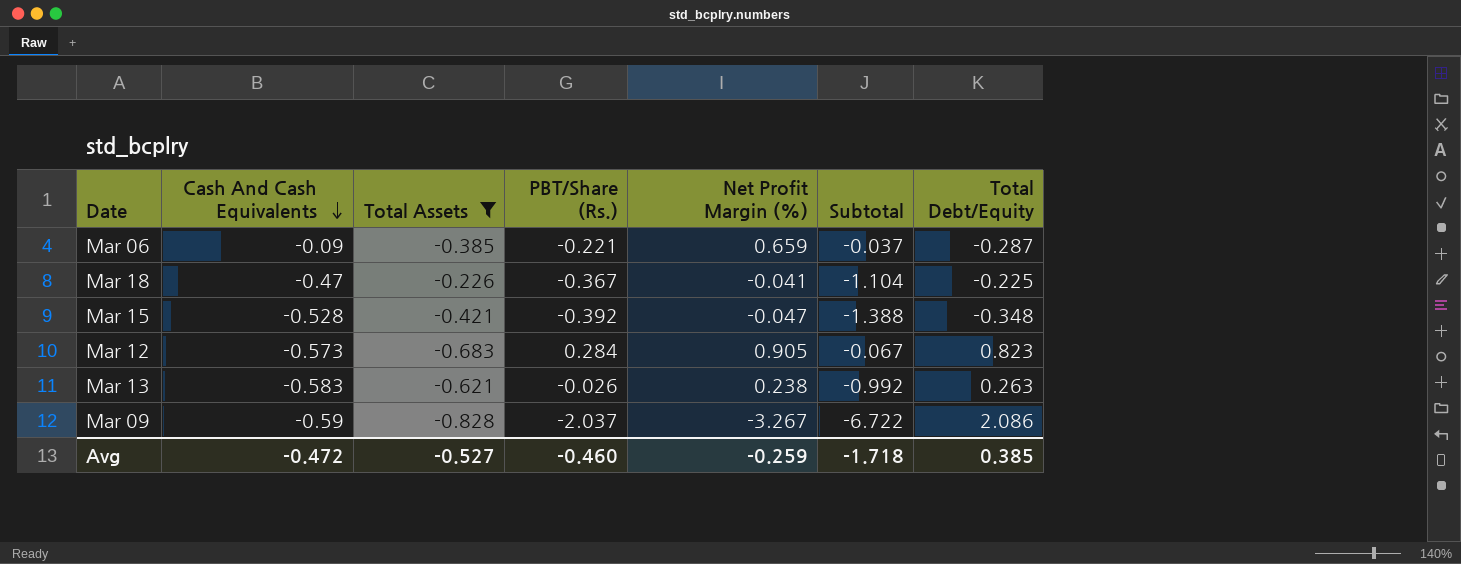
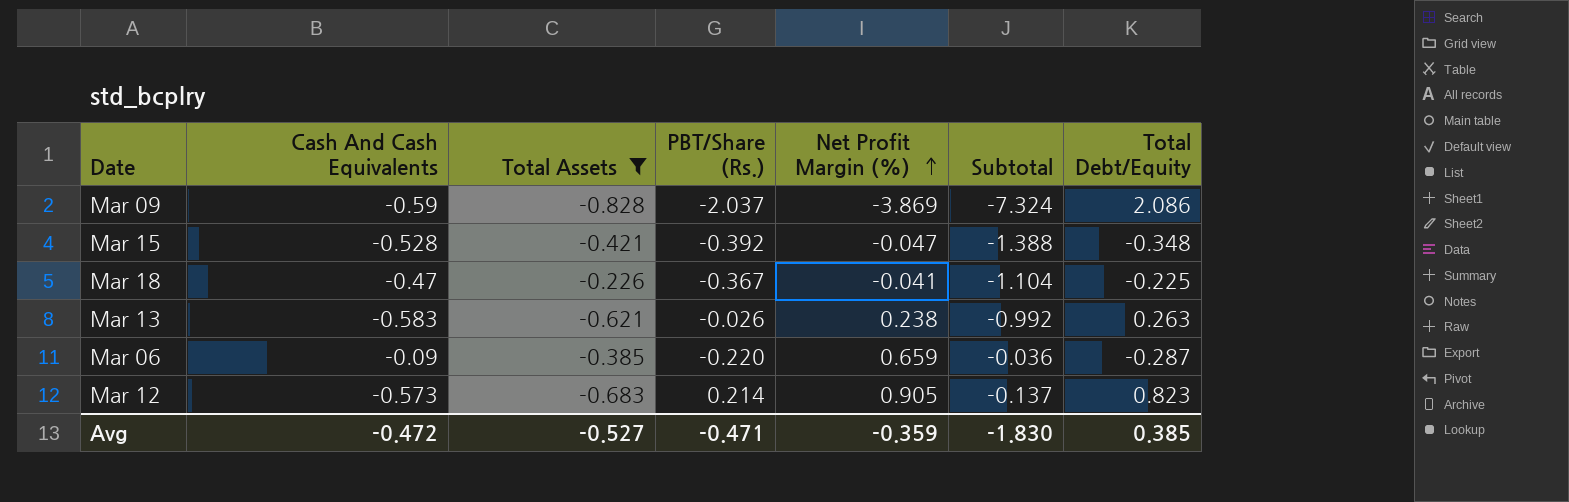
row order: Cash And Cash Equivalents descending -> Net Profit Margin (%) ascending
Mar 09 | Net Profit Margin (%): -3.267 -> -3.869
Mar 09 | Subtotal: -6.722 -> -7.324
Mar 06 | PBT/Share (Rs.): -0.221 -> -0.220
Mar 06 | Subtotal: -0.037 -> -0.036
Mar 12 | PBT/Share (Rs.): 0.284 -> 0.214
Mar 12 | Subtotal: -0.067 -> -0.137
Avg | PBT/Share (Rs.): -0.460 -> -0.471
Avg | Net Profit Margin (%): -0.259 -> -0.359
Avg | Subtotal: -1.718 -> -1.830

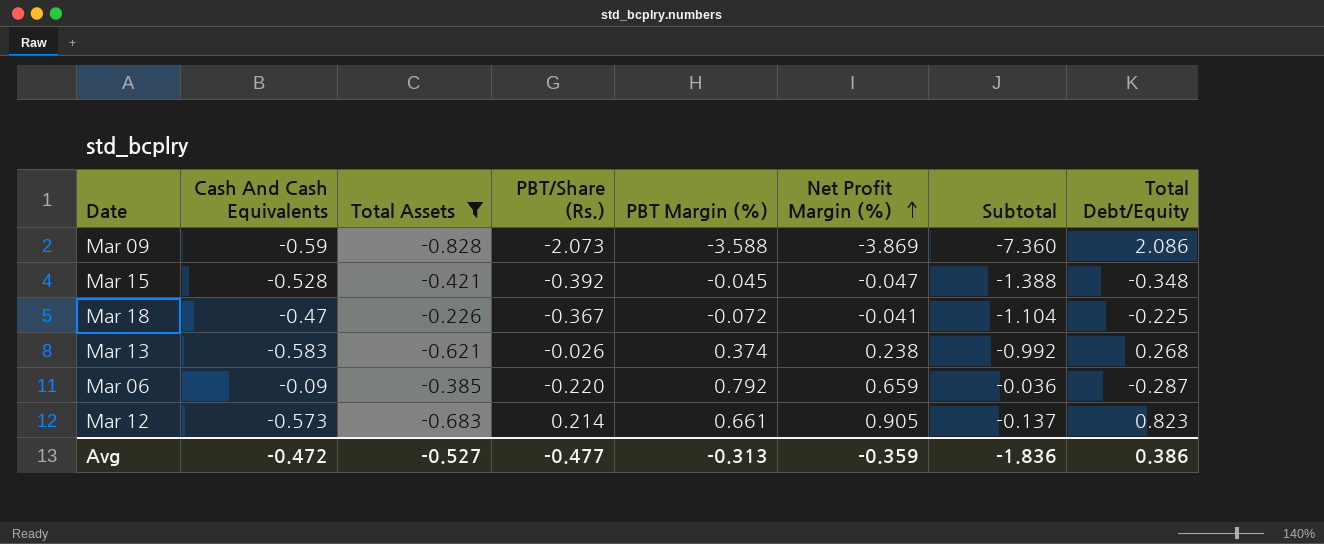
column PBT Margin (%) | position: none -> 5
Mar 09 | PBT/Share (Rs.): -2.037 -> -2.073
Mar 09 | Subtotal: -7.324 -> -7.360
Mar 13 | Total Debt/Equity: 0.263 -> 0.268
Avg | PBT/Share (Rs.): -0.471 -> -0.477
Avg | Subtotal: -1.830 -> -1.836
Avg | Total Debt/Equity: 0.385 -> 0.386

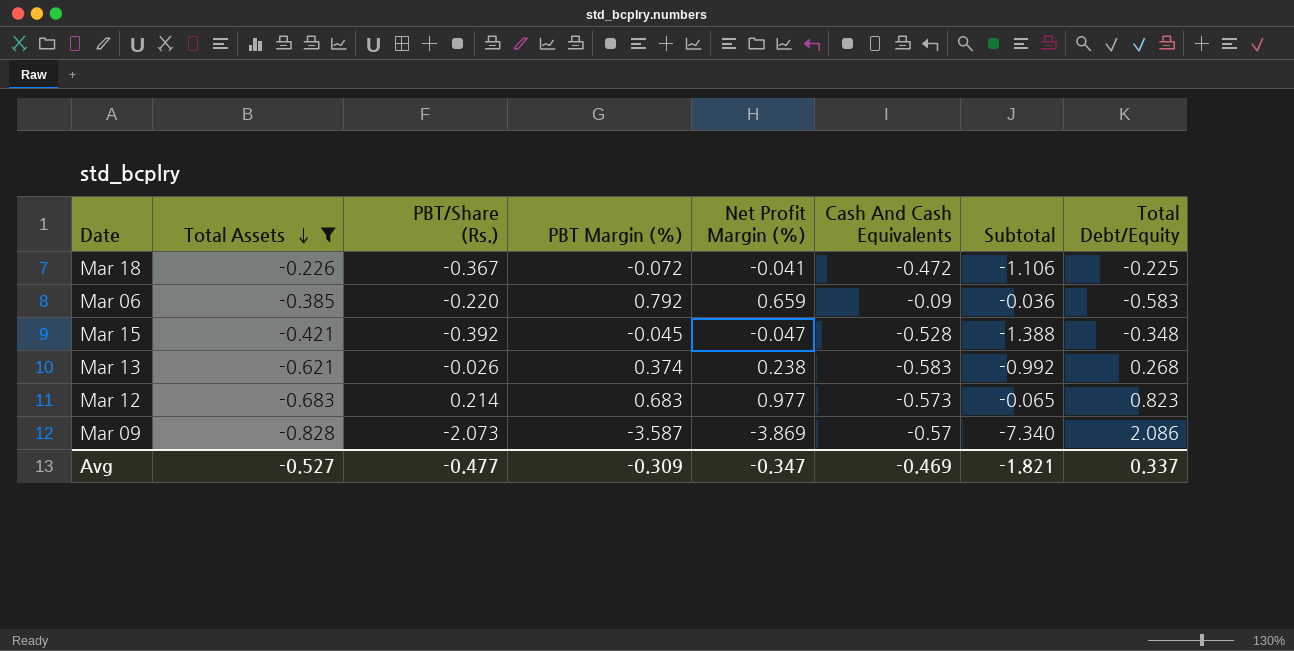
row order: Net Profit Margin (%) ascending -> Total Assets descending
column Cash And Cash Equivalents | position: 2 -> 6
Mar 18 | Cash And Cash Equivalents: -0.47 -> -0.472
Mar 18 | Subtotal: -1.104 -> -1.106
Mar 06 | Total Debt/Equity: -0.287 -> -0.583
Mar 12 | PBT Margin (%): 0.661 -> 0.683
Mar 12 | Net Profit Margin (%): 0.905 -> 0.977
Mar 12 | Subtotal: -0.137 -> -0.065
Mar 09 | PBT Margin (%): -3.588 -> -3.587
Mar 09 | Cash And Cash Equivalents: -0.59 -> -0.57
Mar 09 | Subtotal: -7.360 -> -7.340
Avg | PBT Margin (%): -0.313 -> -0.309
Avg | Net Profit Margin (%): -0.359 -> -0.347
Avg | Cash And Cash Equivalents: -0.472 -> -0.469
Avg | Subtotal: -1.836 -> -1.821
Avg | Total Debt/Equity: 0.386 -> 0.337

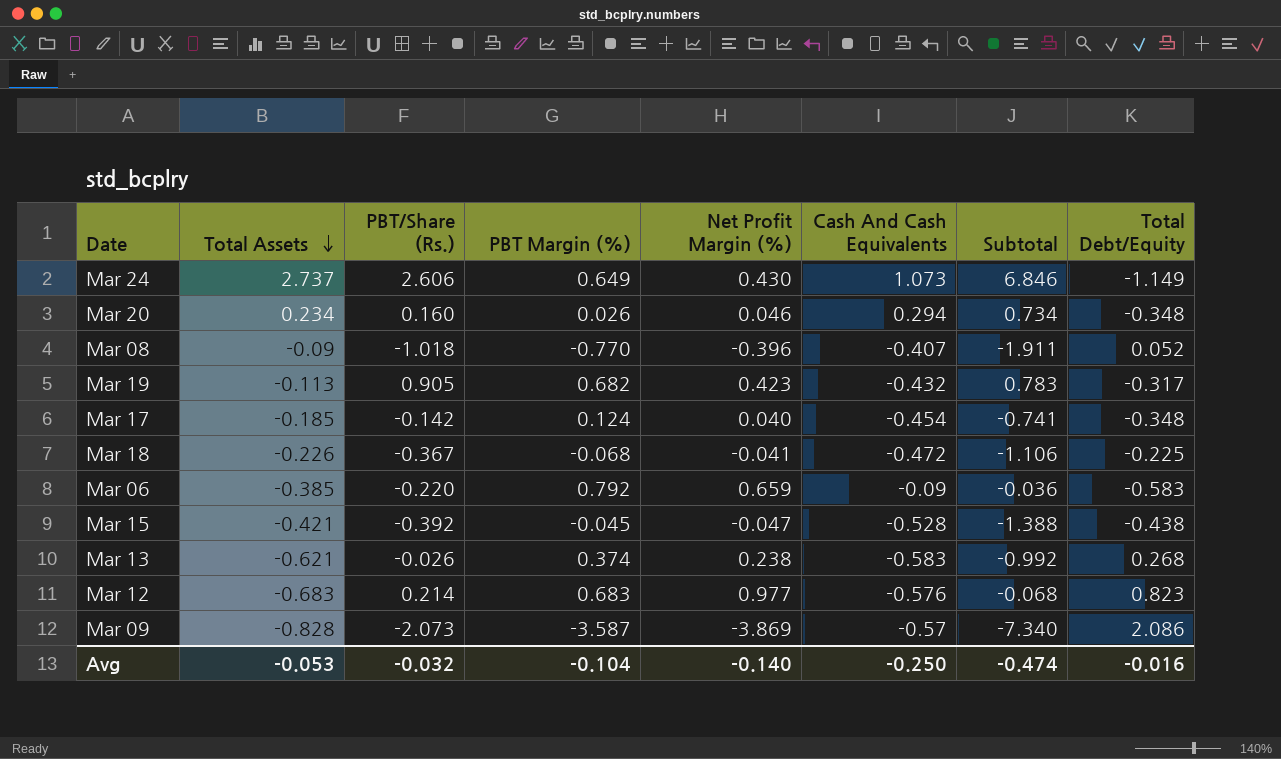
filter: Total Assets <= -0.226 -> none
Mar 18 | PBT Margin (%): -0.072 -> -0.068
Mar 15 | Total Debt/Equity: -0.348 -> -0.438
Mar 12 | Cash And Cash Equivalents: -0.573 -> -0.576
Mar 12 | Subtotal: -0.065 -> -0.068
Avg | Total Assets: -0.527 -> -0.053
Avg | PBT/Share (Rs.): -0.477 -> -0.032
Avg | PBT Margin (%): -0.309 -> -0.104
Avg | Net Profit Margin (%): -0.347 -> -0.140
Avg | Cash And Cash Equivalents: -0.469 -> -0.250
Avg | Subtotal: -1.821 -> -0.474
Avg | Total Debt/Equity: 0.337 -> -0.016

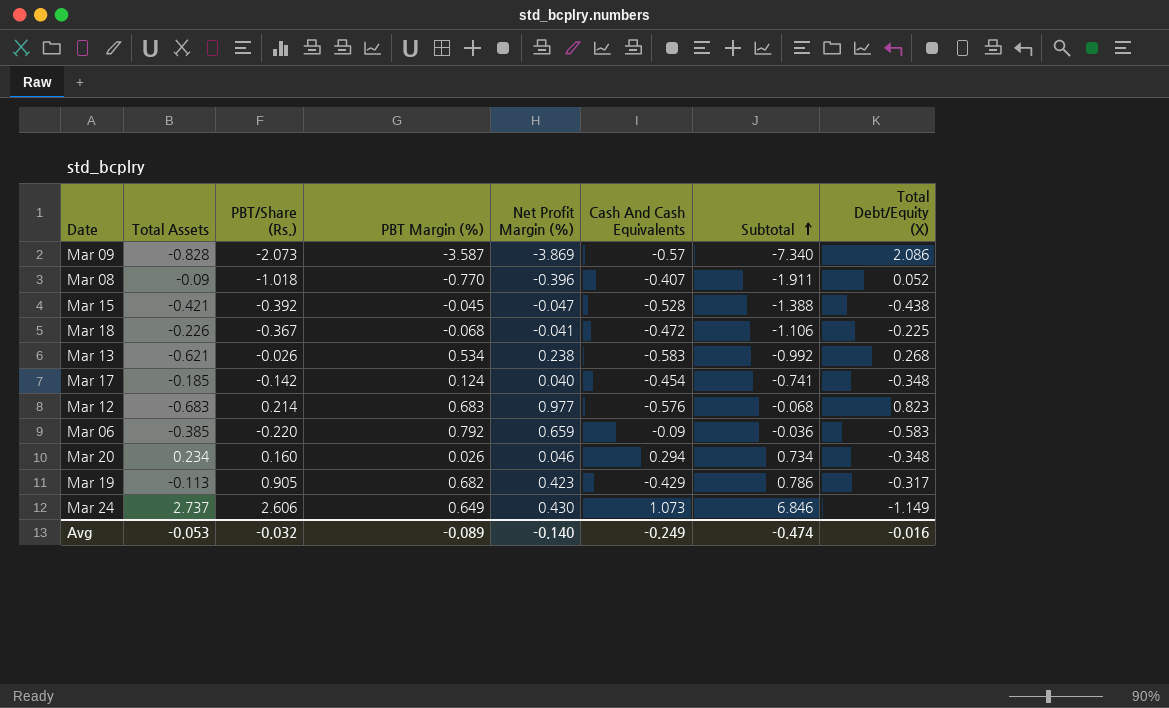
row order: Total Assets descending -> Subtotal ascending
column name: Total Debt/Equity -> Total Debt/Equity (X)
Mar 13 | PBT Margin (%): 0.374 -> 0.534
Mar 19 | Cash And Cash Equivalents: -0.432 -> -0.429
Mar 19 | Subtotal: 0.783 -> 0.786
Avg | PBT Margin (%): -0.104 -> -0.089
Avg | Cash And Cash Equivalents: -0.250 -> -0.249

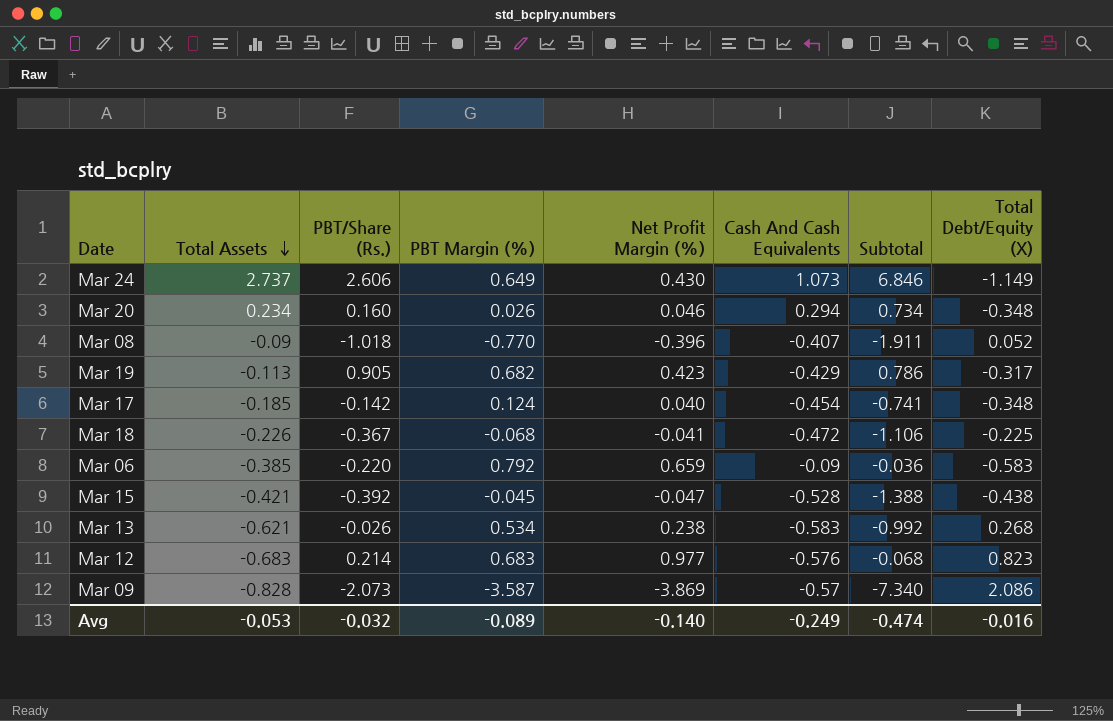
row order: Subtotal ascending -> Total Assets descending

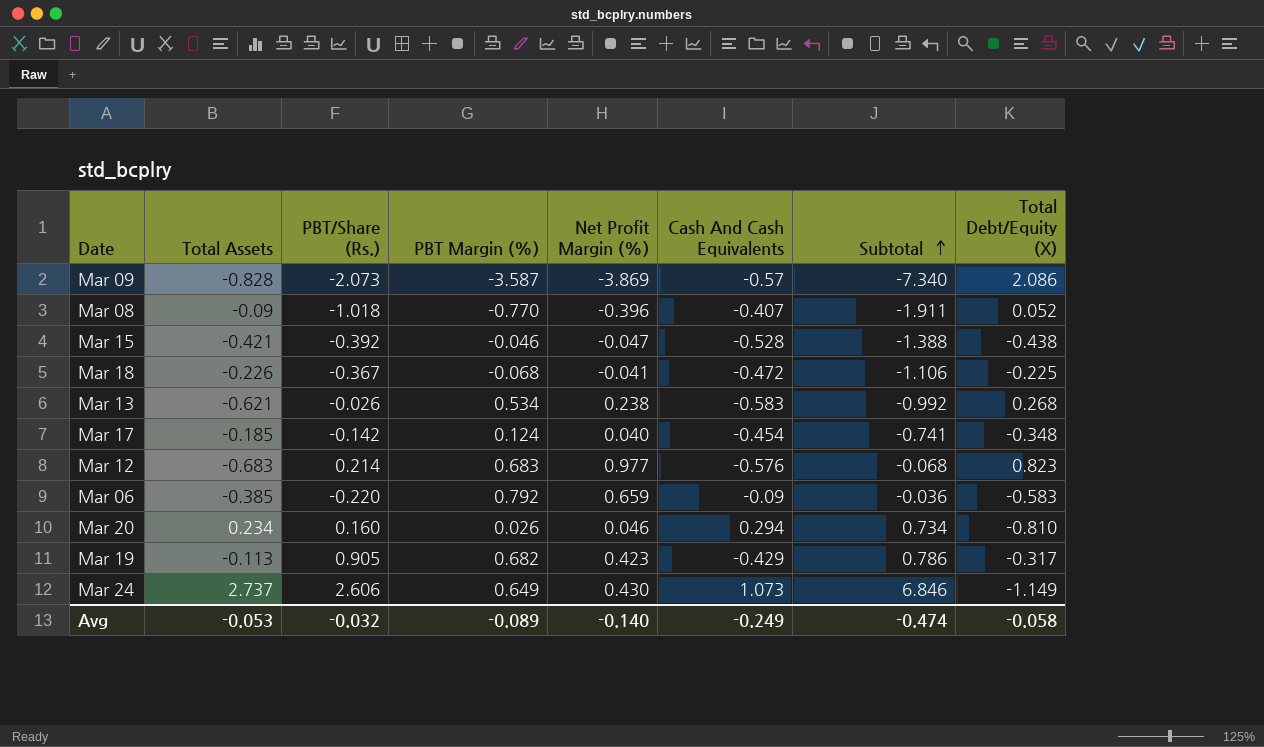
row order: Total Assets descending -> Subtotal ascending
Mar 15 | PBT Margin (%): -0.045 -> -0.046
Mar 20 | Total Debt/Equity (X): -0.348 -> -0.810
Avg | Total Debt/Equity (X): -0.016 -> -0.058

